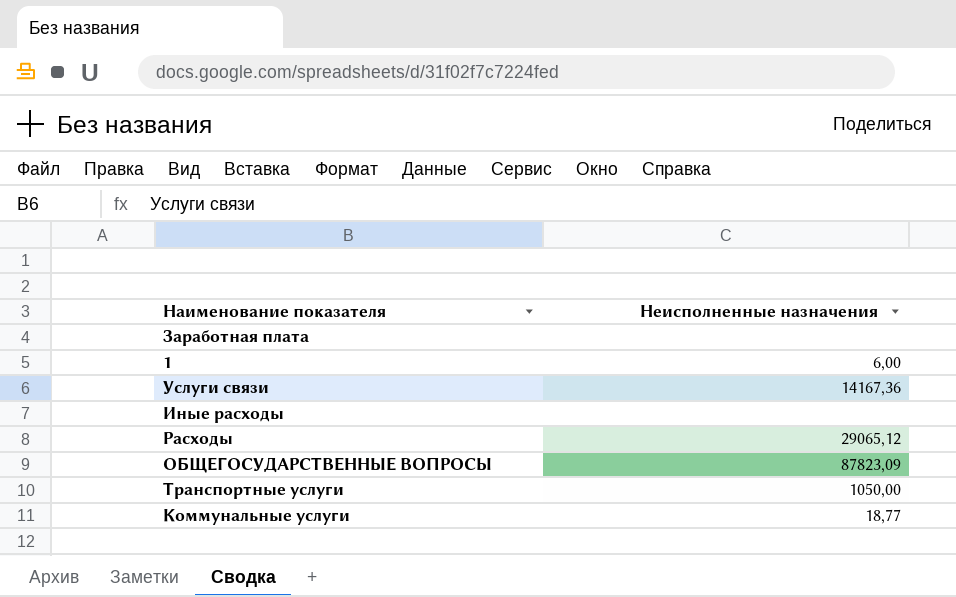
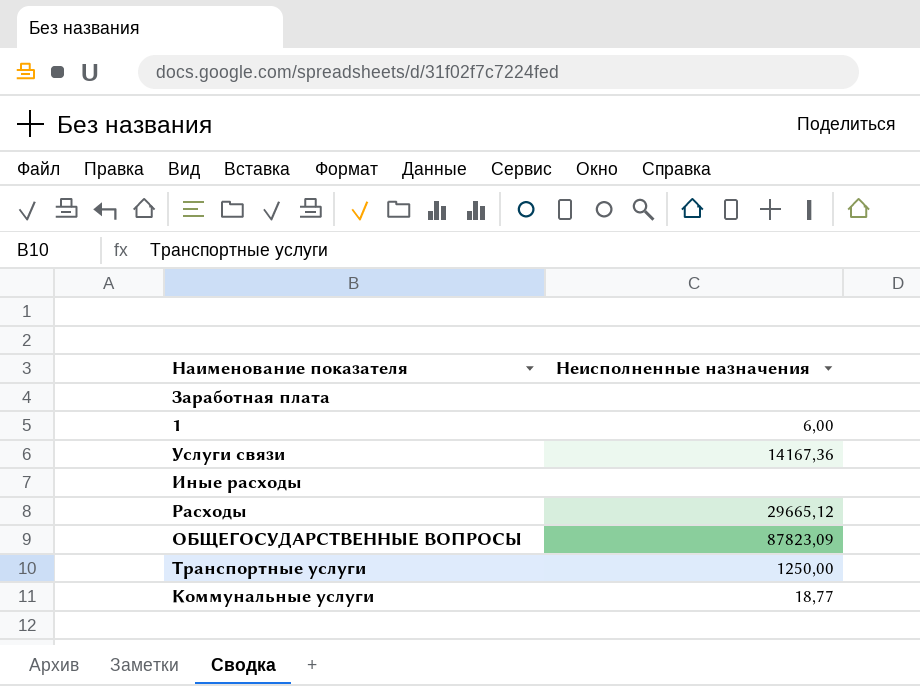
Расходы | Неисполненные назначения: 29065,12 -> 29665,12
Транспортные услуги | Неисполненные назначения: 1050,00 -> 1250,00

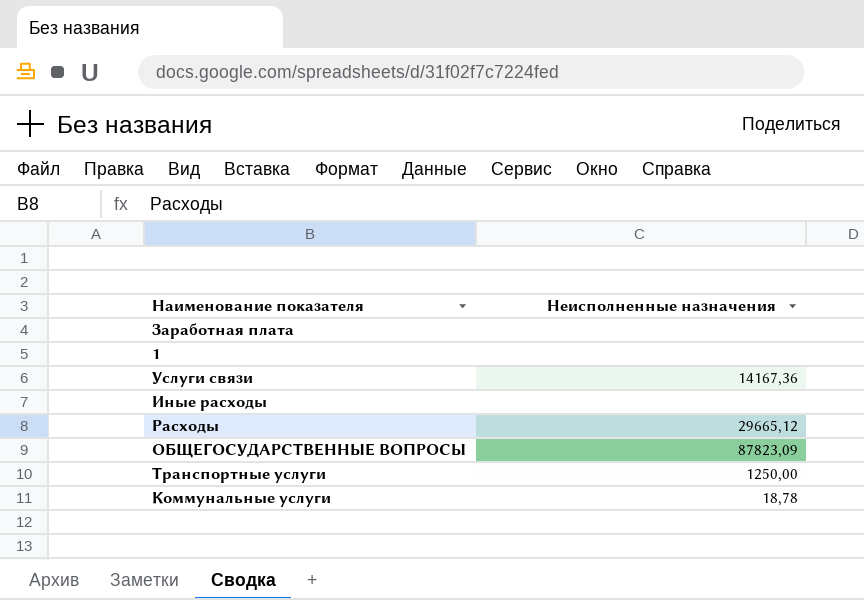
1 | Неисполненные назначения: 6,00 -> none
Коммунальные услуги | Неисполненные назначения: 18,77 -> 18,78

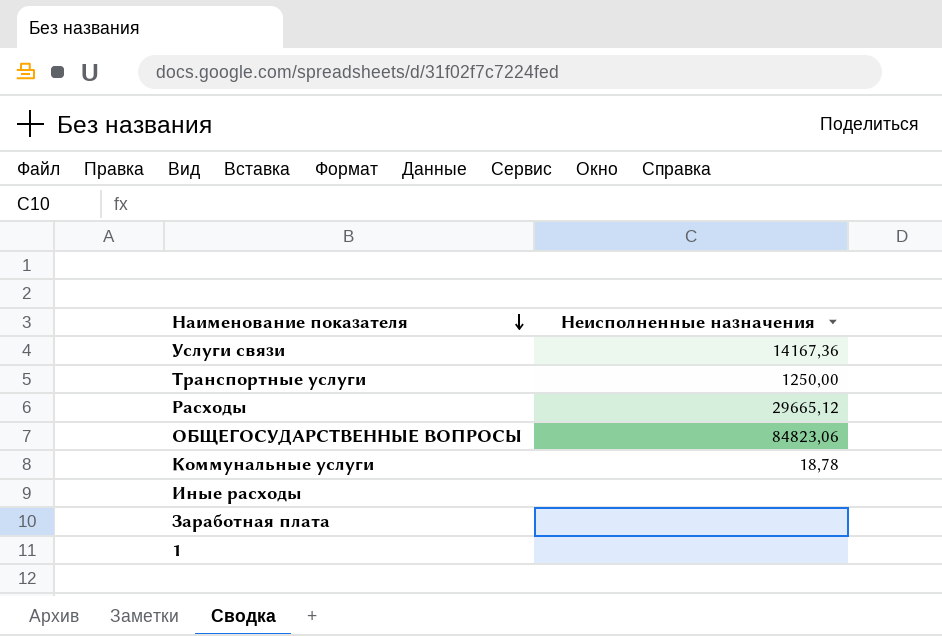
row order: none -> Наименование показателя descending
ОБЩЕГОСУДАРСТВЕННЫЕ ВОПРОСЫ | Неисполненные назначения: 87823,09 -> 84823,06

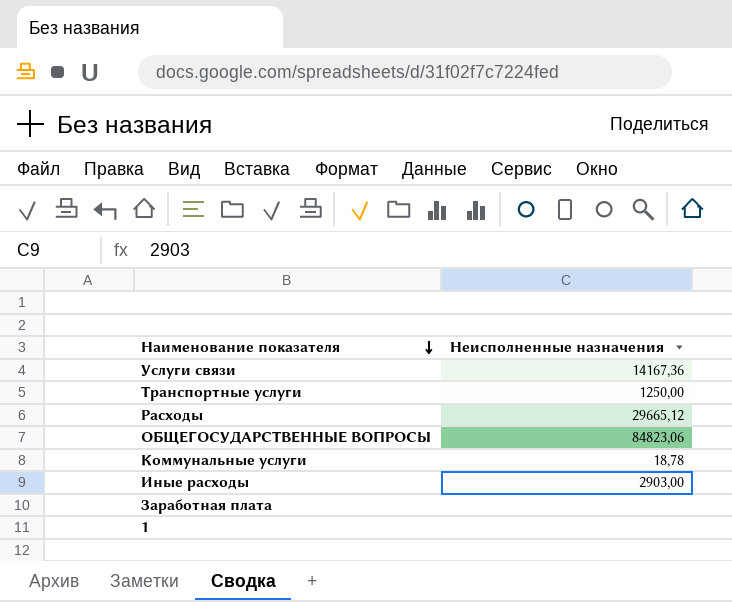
Иные расходы | Неисполненные назначения: none -> 2903,00

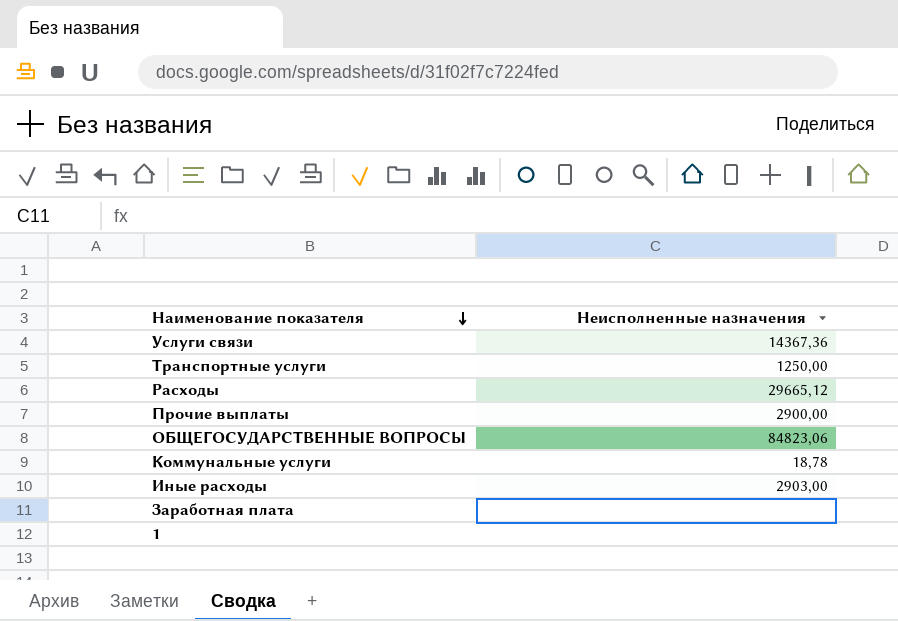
Услуги связи | Неисполненные назначения: 14167,36 -> 14367,36
row Прочие выплаты: none -> 2900,00

